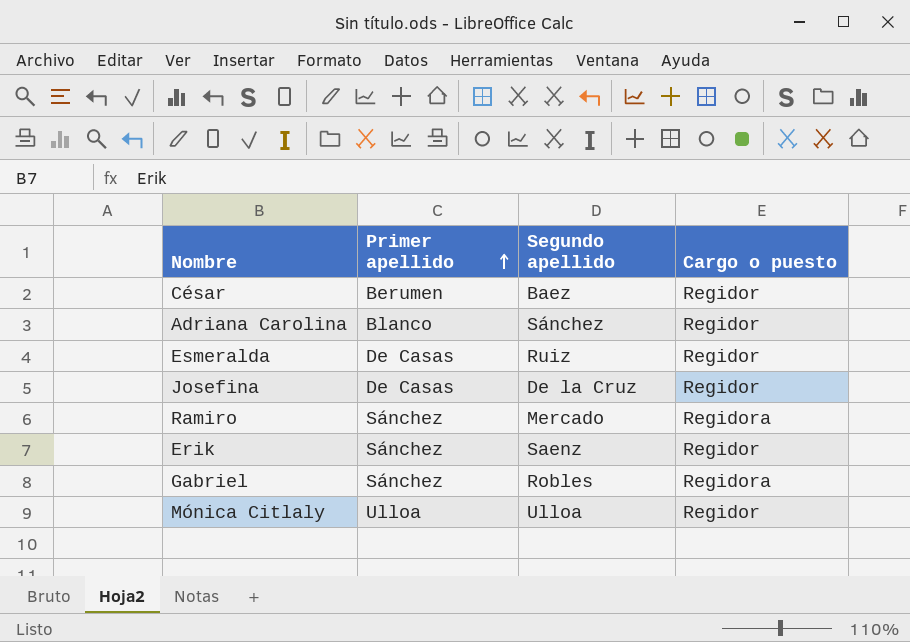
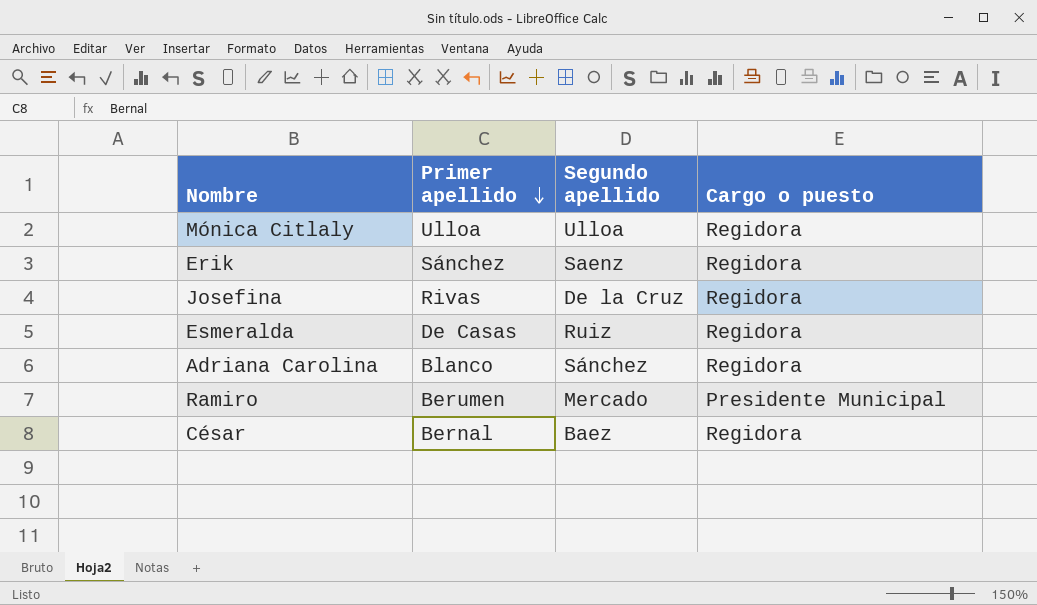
row order: Primer apellido ascending -> Primer apellido descending
row Gabriel: Sánchez | Robles | Regidora -> none
Mónica Citlaly | Cargo o puesto: Regidor -> Regidora
Erik | Cargo o puesto: Regidor -> Regidora
Josefina | Primer apellido: De Casas -> Rivas
Josefina | Cargo o puesto: Regidor -> Regidora
Esmeralda | Cargo o puesto: Regidor -> Regidora
Adriana Carolina | Cargo o puesto: Regidor -> Regidora
Ramiro | Primer apellido: Sánchez -> Berumen
Ramiro | Cargo o puesto: Regidora -> Presidente Municipal
César | Primer apellido: Berumen -> Bernal
César | Cargo o puesto: Regidor -> Regidora

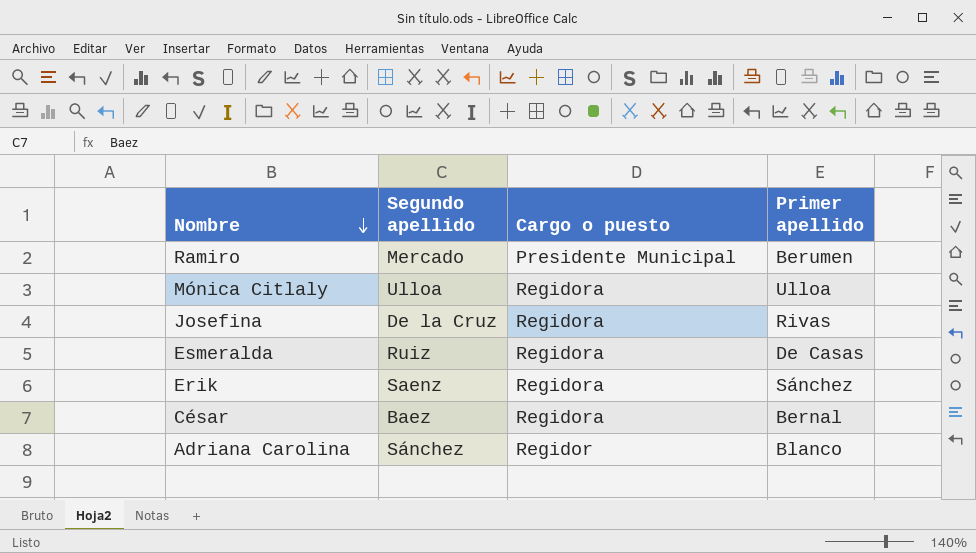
row order: Primer apellido descending -> Nombre descending
column Primer apellido | position: 2 -> 4
Adriana Carolina | Cargo o puesto: Regidora -> Regidor

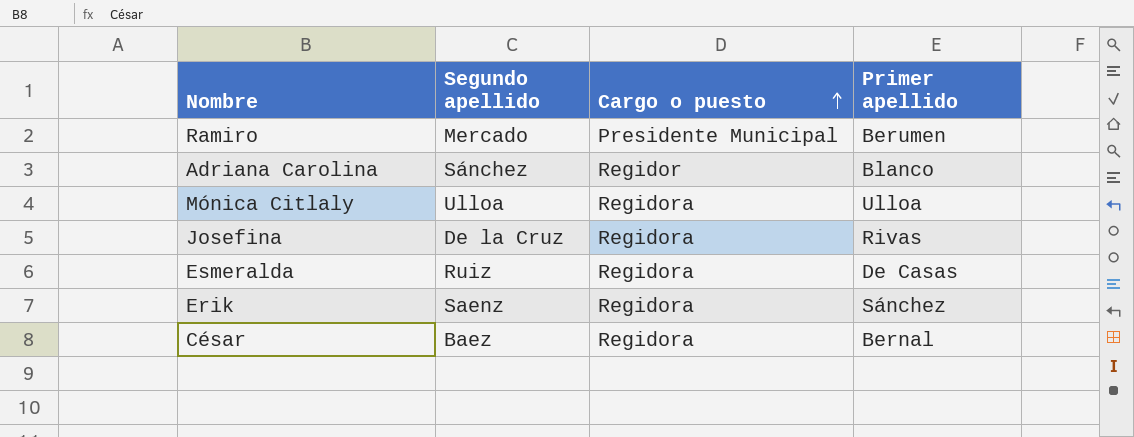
row order: Nombre descending -> Cargo o puesto ascending

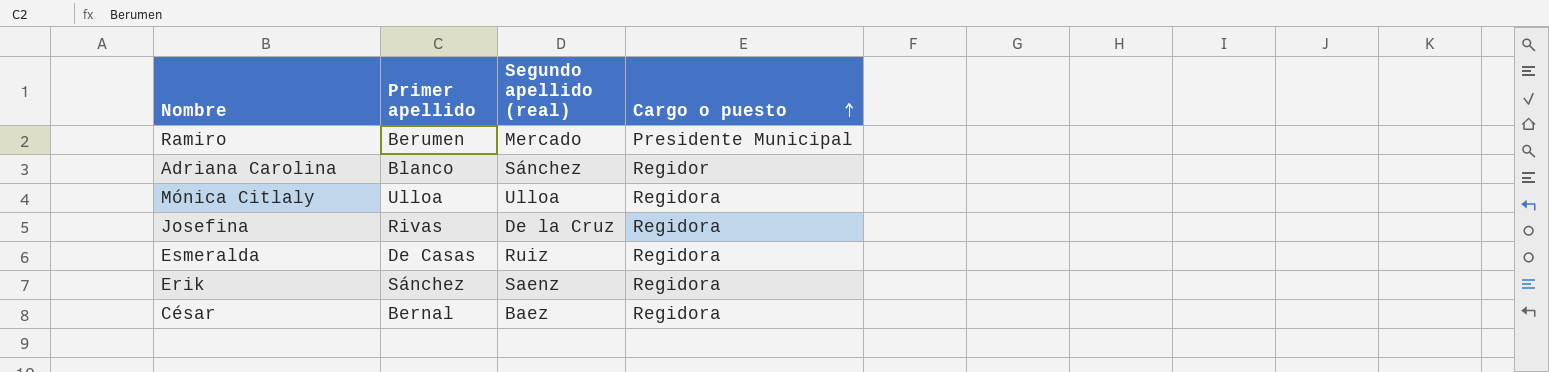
column Primer apellido | position: 4 -> 2
column name: Segundo apellido -> Segundo apellido (real)

